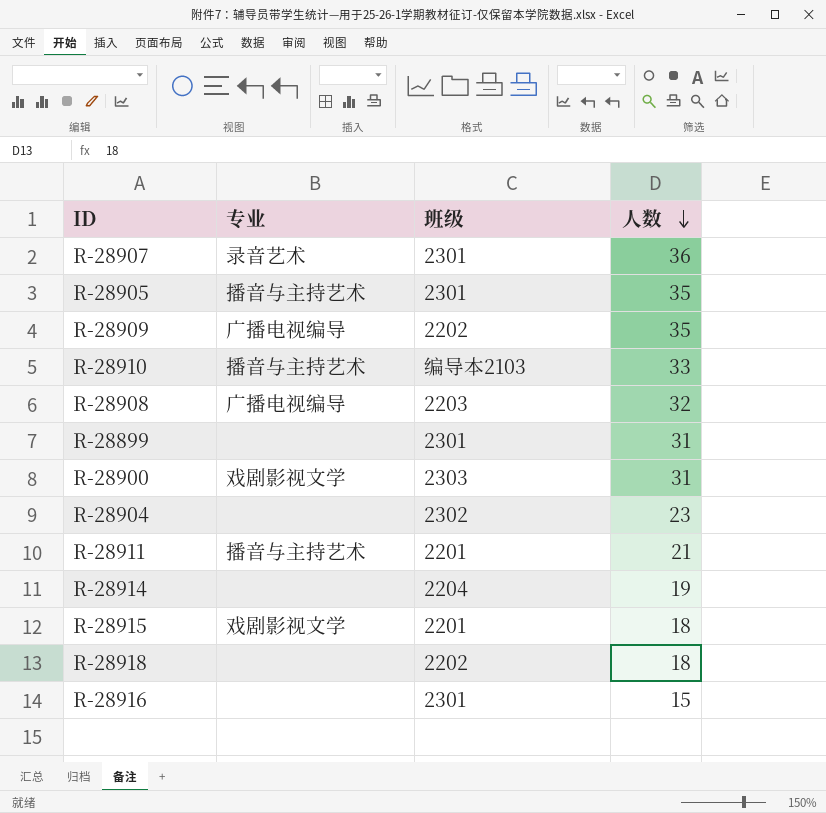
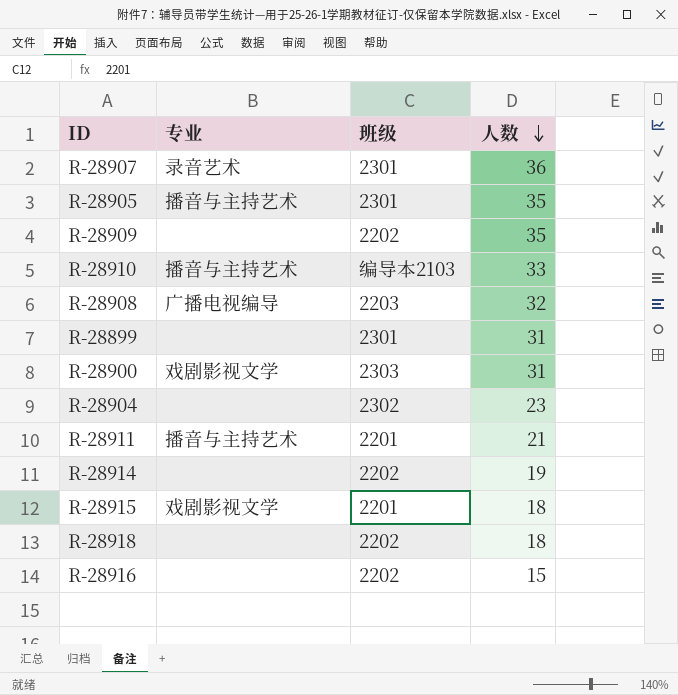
R-28909 | 专业: 广播电视编导 -> none
R-28914 | 班级: 2204 -> 2202
R-28916 | 班级: 2301 -> 2202

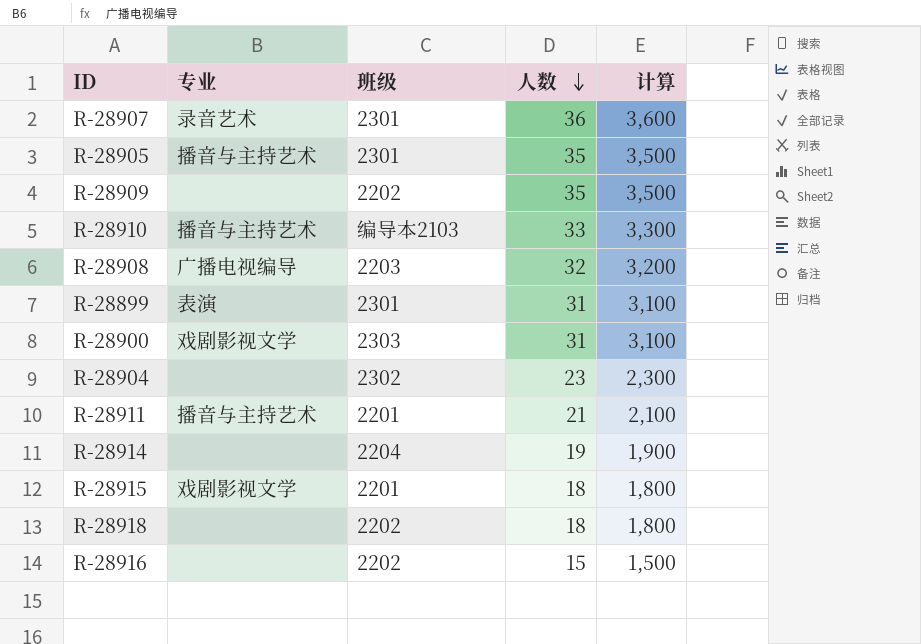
column 计算 | formula: none -> [人数] * 100
R-28899 | 专业: none -> 表演
R-28914 | 班级: 2202 -> 2204

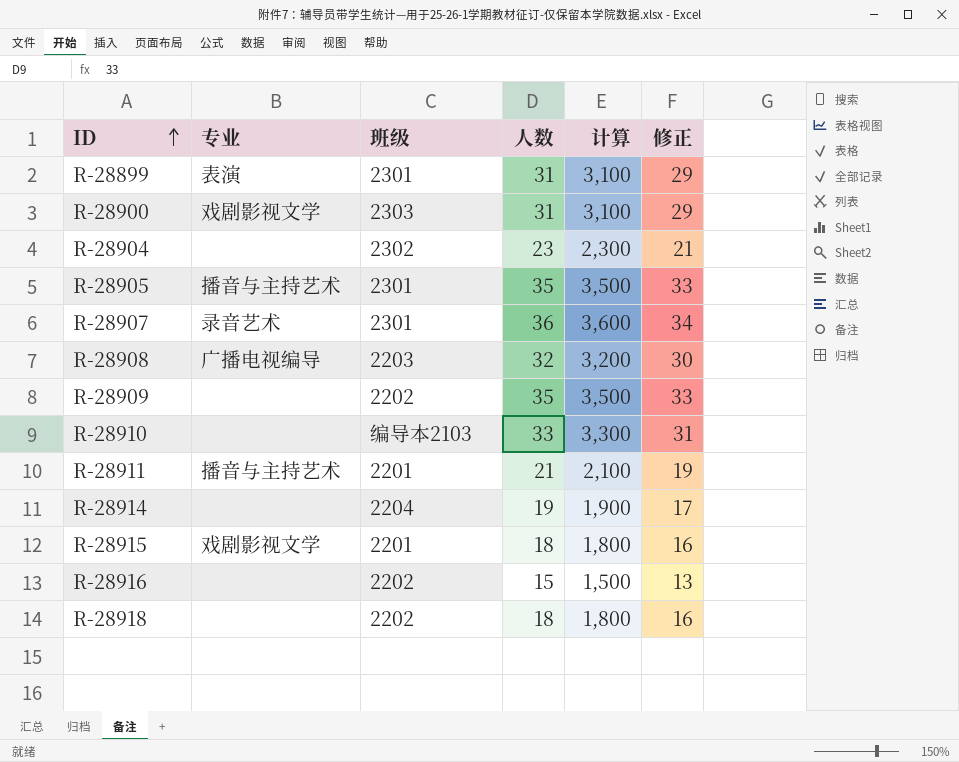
row order: 人数 descending -> ID ascending
column 修正 | formula: none -> [人数] - 2
R-28910 | 专业: 播音与主持艺术 -> none

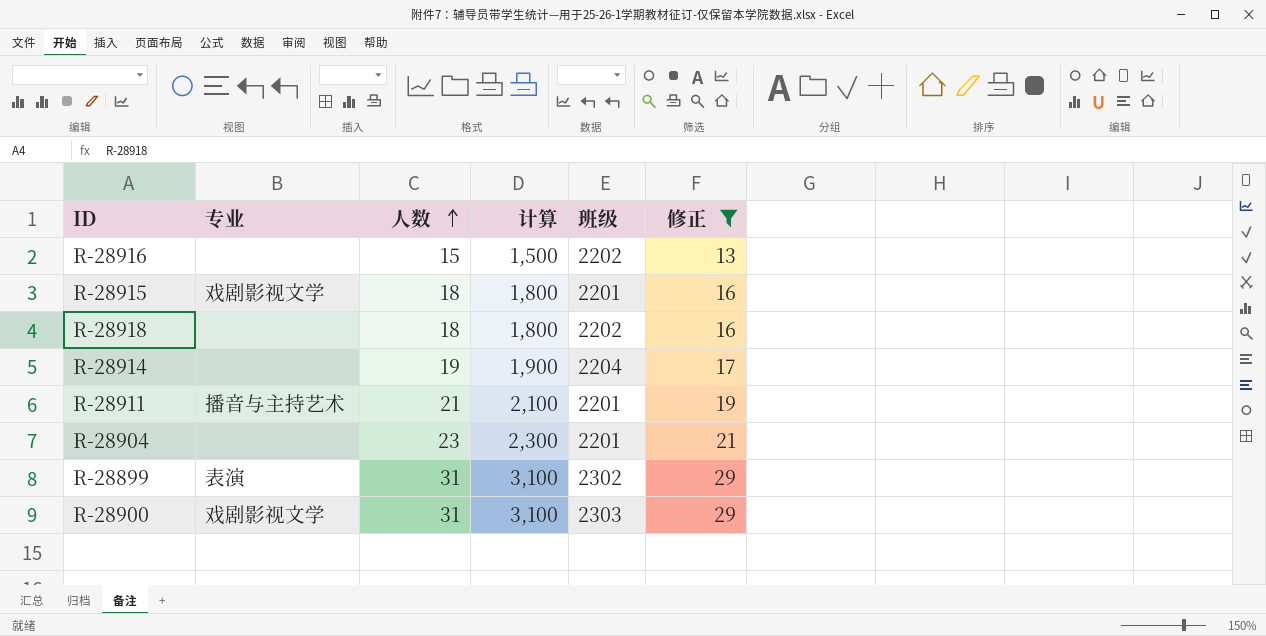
filter: none -> 修正 <= 29
row order: ID ascending -> 人数 ascending
column 班级 | position: 3 -> 5
R-28904 | 班级: 2302 -> 2201
R-28899 | 班级: 2301 -> 2302

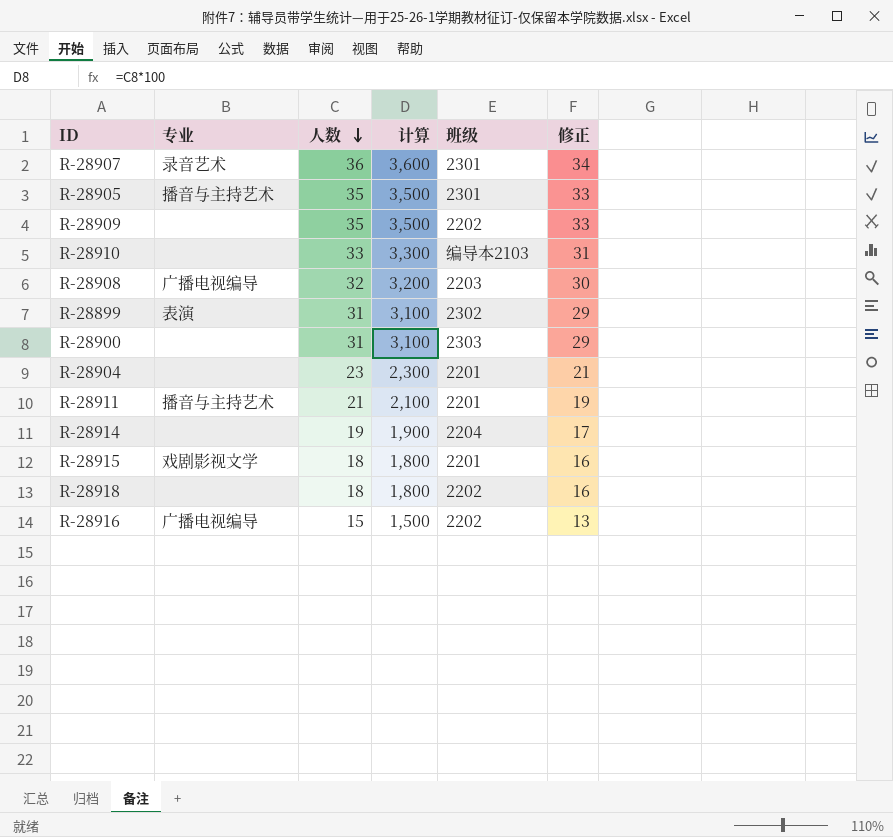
filter: 修正 <= 29 -> none
row order: 人数 ascending -> 人数 descending
R-28900 | 专业: 戏剧影视文学 -> none
R-28916 | 专业: none -> 广播电视编导

